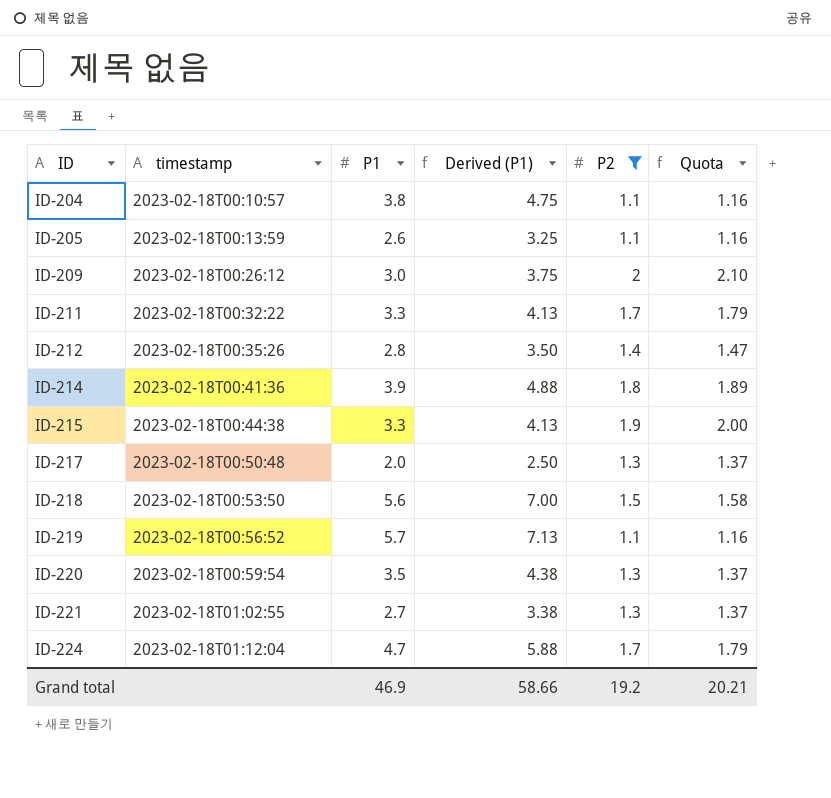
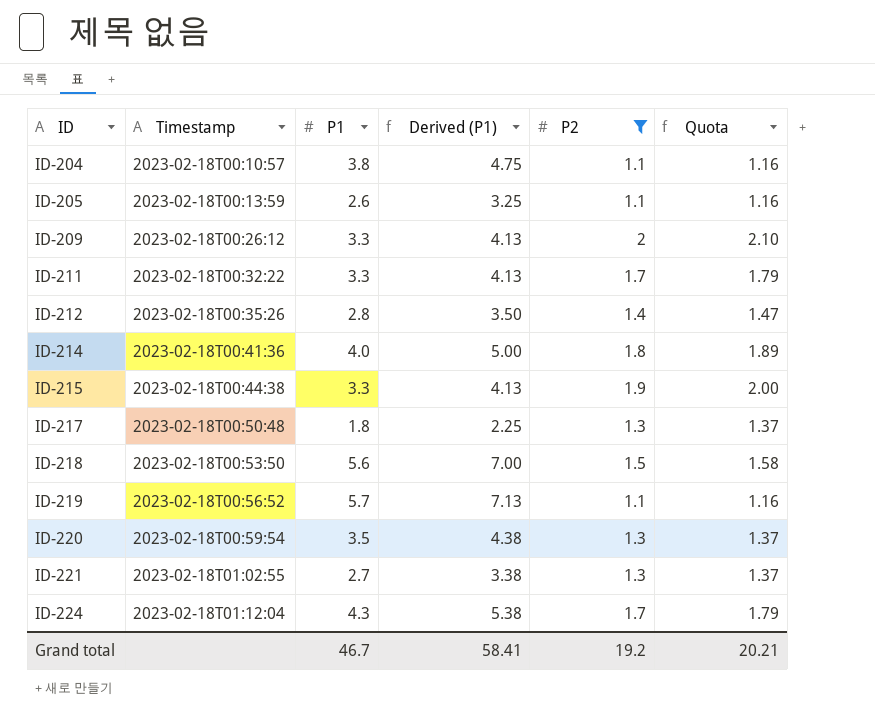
column name: timestamp -> Timestamp
ID-209 | P1: 3.0 -> 3.3
ID-209 | Derived (P1): 3.75 -> 4.13
ID-214 | P1: 3.9 -> 4.0
ID-214 | Derived (P1): 4.88 -> 5.00
ID-217 | P1: 2.0 -> 1.8
ID-217 | Derived (P1): 2.50 -> 2.25
ID-224 | P1: 4.7 -> 4.3
ID-224 | Derived (P1): 5.88 -> 5.38
Grand total | P1: 46.9 -> 46.7
Grand total | Derived (P1): 58.66 -> 58.41

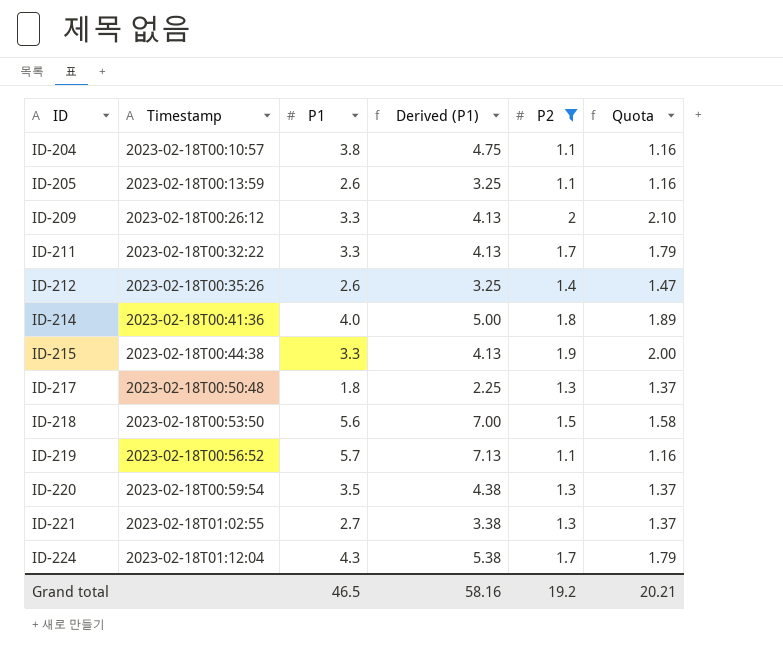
ID-212 | P1: 2.8 -> 2.6
ID-212 | Derived (P1): 3.50 -> 3.25
Grand total | P1: 46.7 -> 46.5
Grand total | Derived (P1): 58.41 -> 58.16

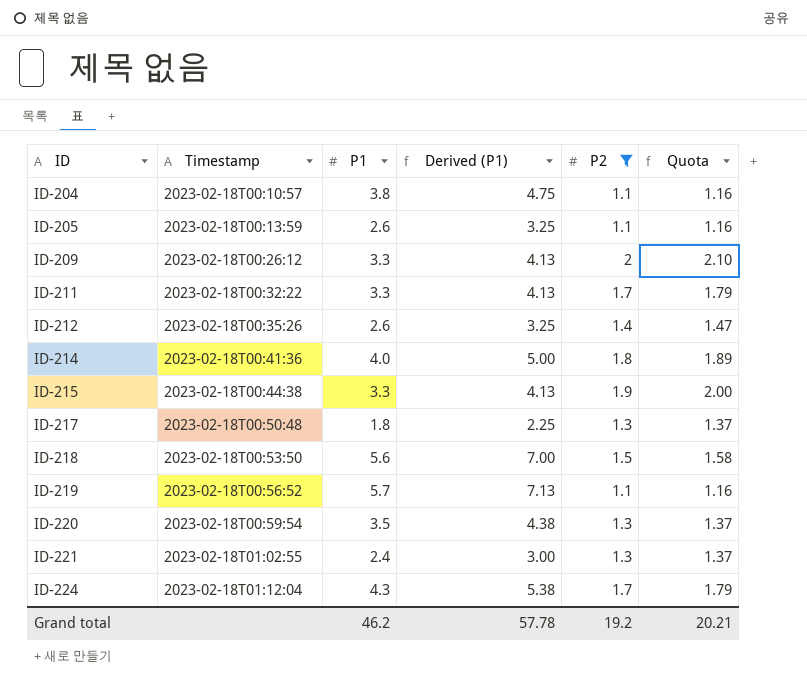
ID-221 | P1: 2.7 -> 2.4
ID-221 | Derived (P1): 3.38 -> 3.00
Grand total | P1: 46.5 -> 46.2
Grand total | Derived (P1): 58.16 -> 57.78

